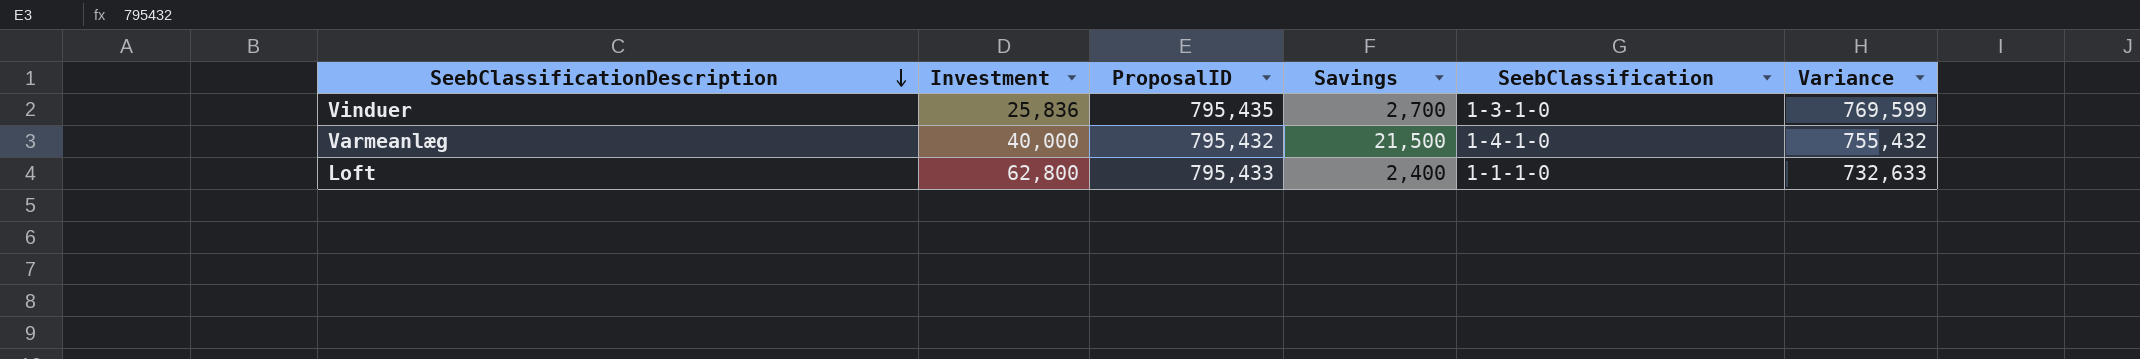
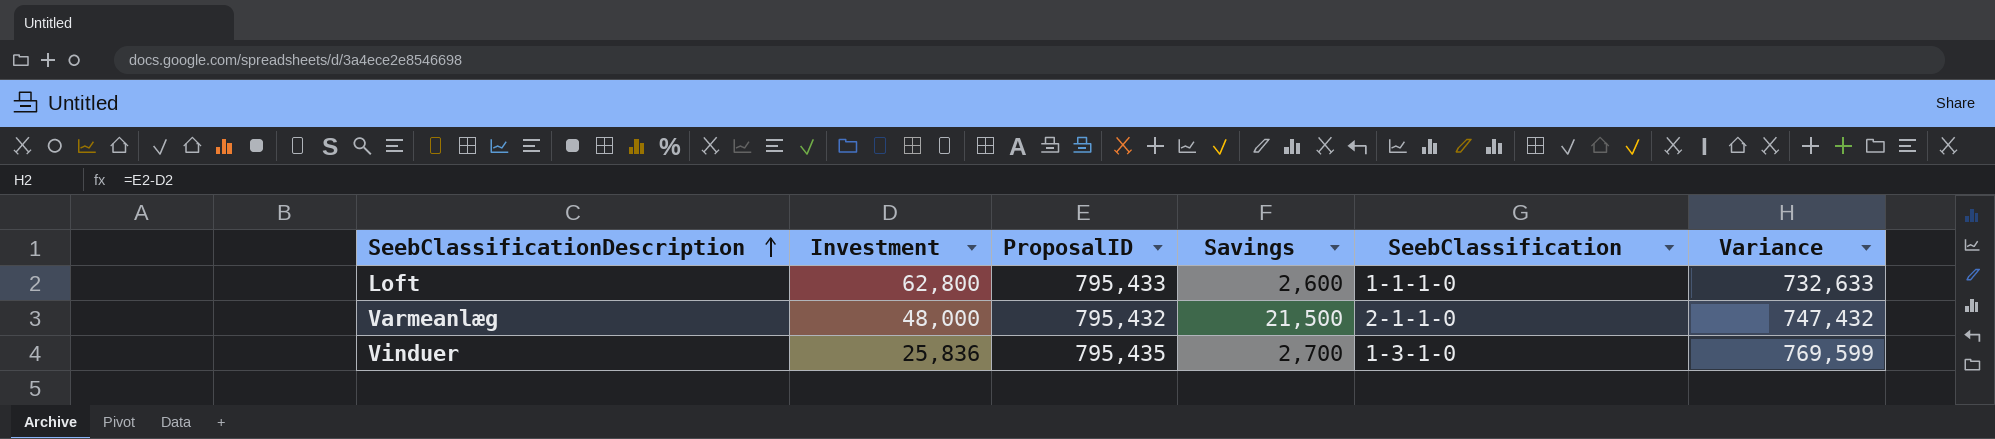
row order: SeebClassificationDescription descending -> SeebClassificationDescription ascending
Loft | Savings: 2,400 -> 2,600
Varmeanlæg | Investment: 40,000 -> 48,000
Varmeanlæg | SeebClassification: 1-4-1-0 -> 2-1-1-0
Varmeanlæg | Variance: 755,432 -> 747,432

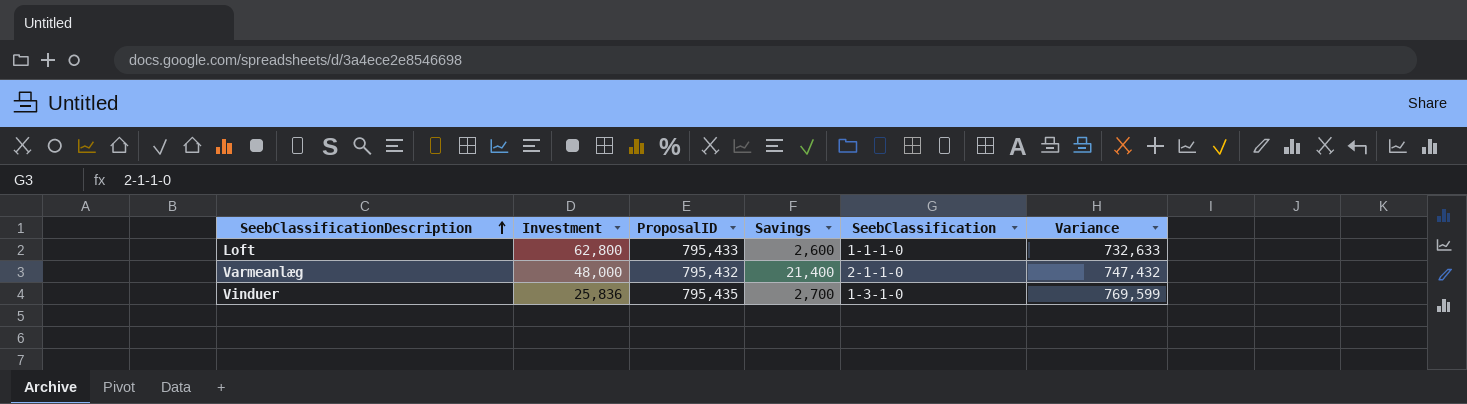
Varmeanlæg | Savings: 21,500 -> 21,400

